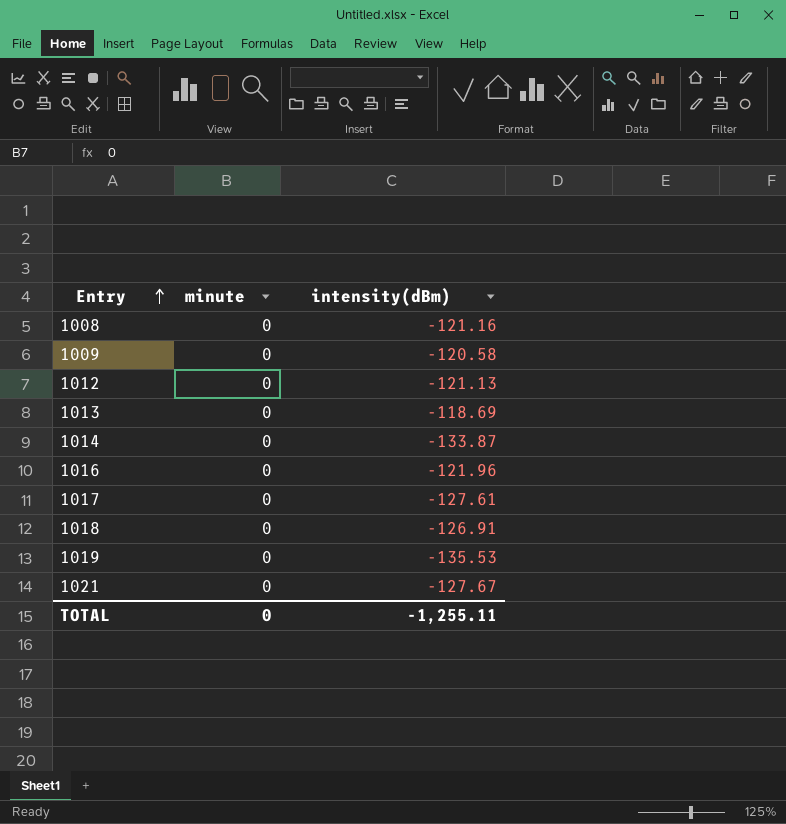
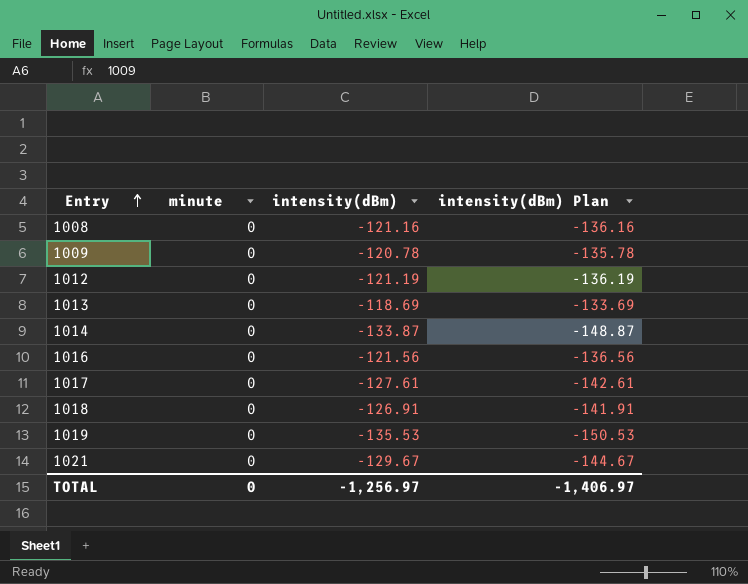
column intensity(dBm) Plan | formula: none -> [intensity(dBm)] - 15
1009 | intensity(dBm): -120.58 -> -120.78
1012 | intensity(dBm): -121.13 -> -121.19
1016 | intensity(dBm): -121.96 -> -121.56
1021 | intensity(dBm): -127.67 -> -129.67
TOTAL | intensity(dBm): -1,255.11 -> -1,256.97

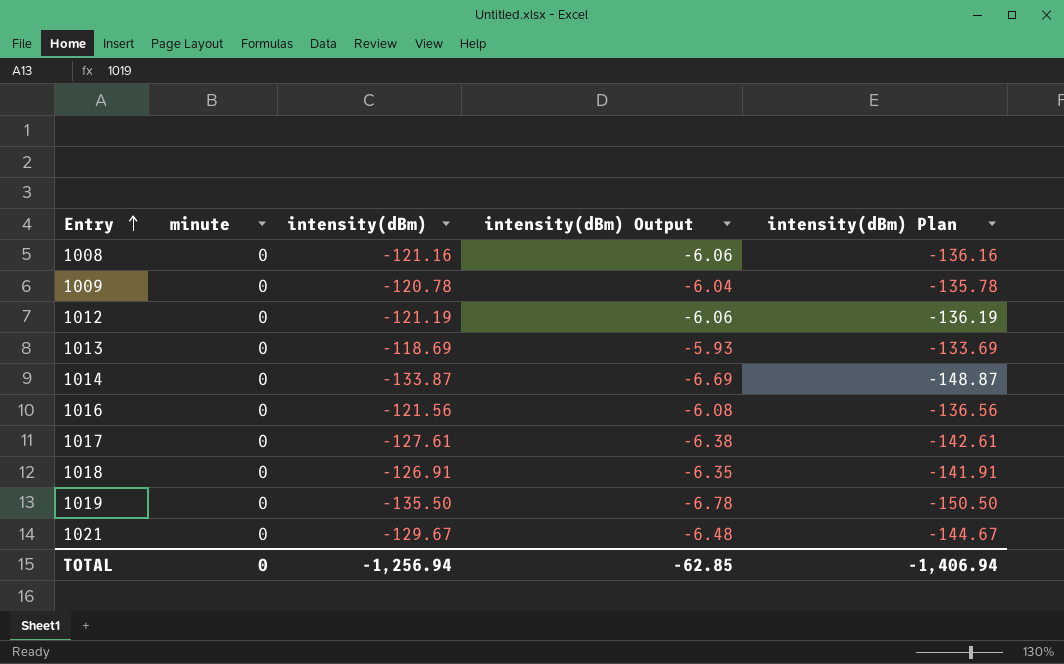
column intensity(dBm) Output | formula: none -> [intensity(dBm)] * 0.05
1019 | intensity(dBm): -135.53 -> -135.50
1019 | intensity(dBm) Plan: -150.53 -> -150.50
TOTAL | intensity(dBm): -1,256.97 -> -1,256.94
TOTAL | intensity(dBm) Plan: -1,406.97 -> -1,406.94

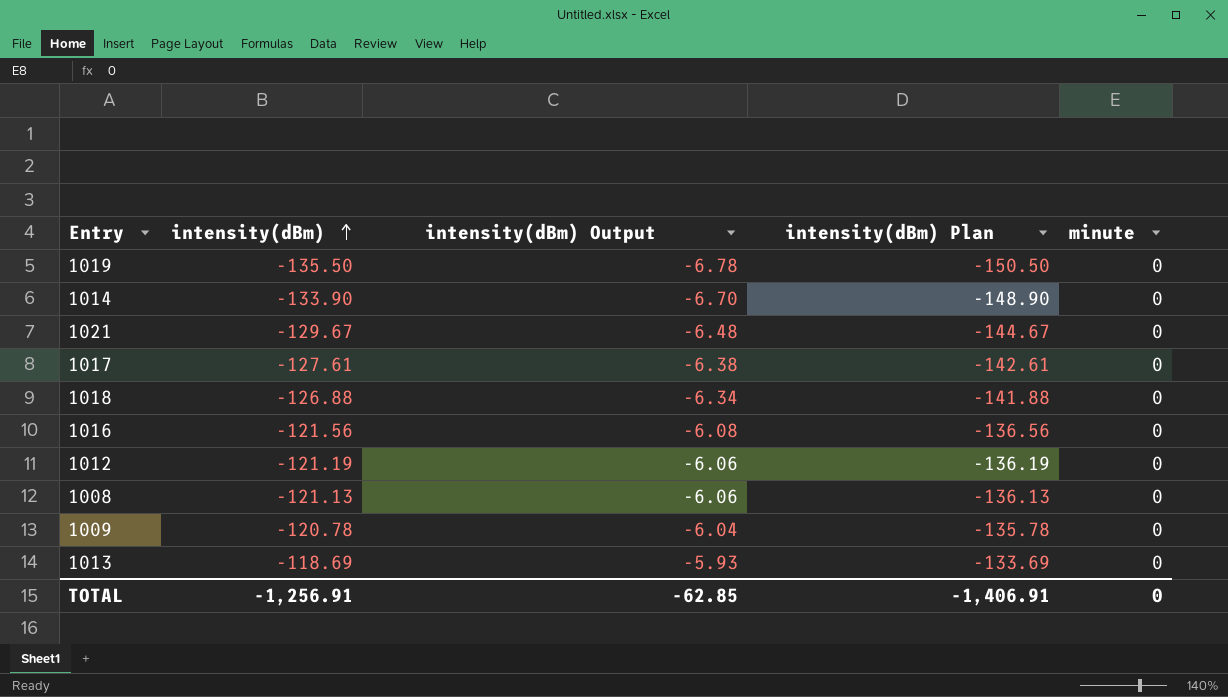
row order: Entry ascending -> intensity(dBm) ascending
column minute | position: 2 -> 5
1014 | intensity(dBm): -133.87 -> -133.90
1014 | intensity(dBm) Output: -6.69 -> -6.70
1014 | intensity(dBm) Plan: -148.87 -> -148.90
1018 | intensity(dBm): -126.91 -> -126.88
1018 | intensity(dBm) Output: -6.35 -> -6.34
1018 | intensity(dBm) Plan: -141.91 -> -141.88
1008 | intensity(dBm): -121.16 -> -121.13
1008 | intensity(dBm) Plan: -136.16 -> -136.13
TOTAL | intensity(dBm): -1,256.94 -> -1,256.91
TOTAL | intensity(dBm) Plan: -1,406.94 -> -1,406.91

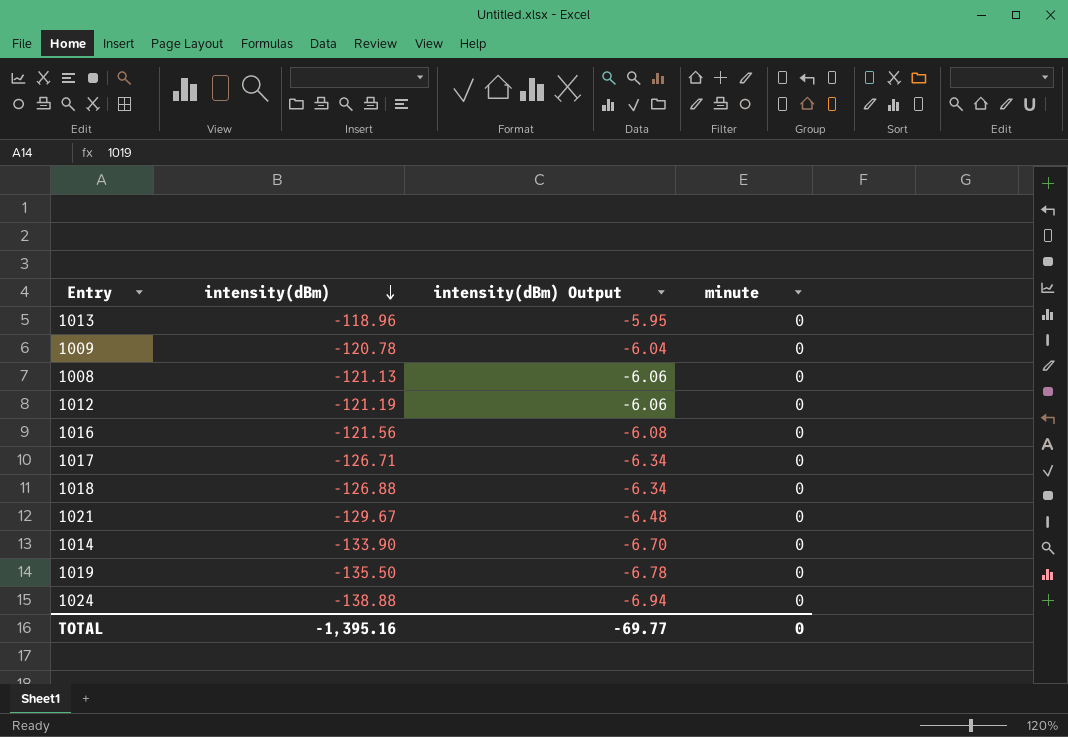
row order: intensity(dBm) ascending -> intensity(dBm) descending
column intensity(dBm) Plan | formula: [intensity(dBm)] - 15 -> none
1013 | intensity(dBm): -118.69 -> -118.96
1013 | intensity(dBm) Output: -5.93 -> -5.95
1017 | intensity(dBm): -127.61 -> -126.71
1017 | intensity(dBm) Output: -6.38 -> -6.34
row 1024: none -> -138.88 | -6.94 | 0
TOTAL | intensity(dBm): -1,256.91 -> -1,395.16
TOTAL | intensity(dBm) Output: -62.85 -> -69.77

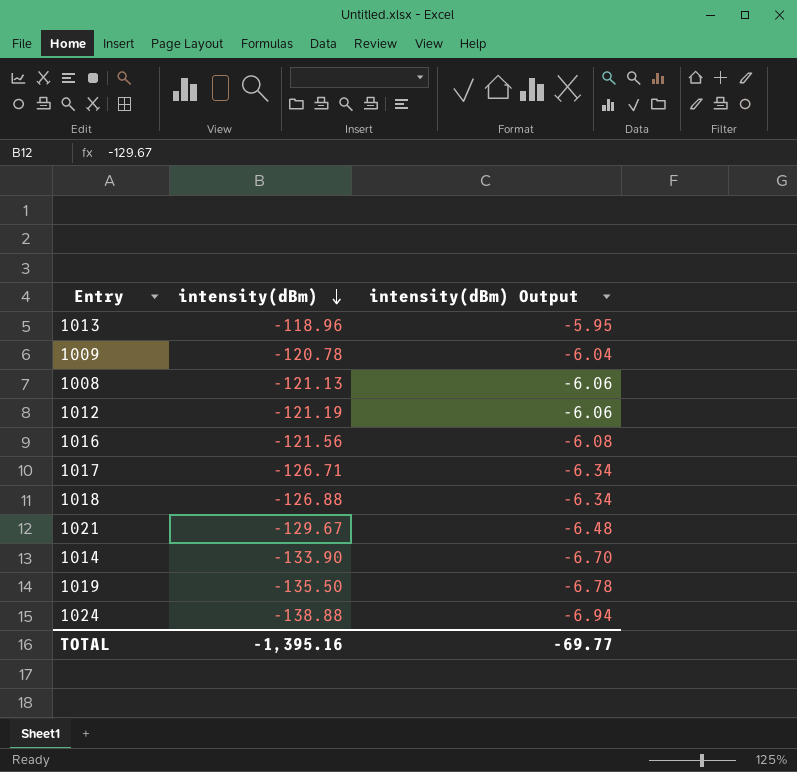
column minute | position: 4 -> none

